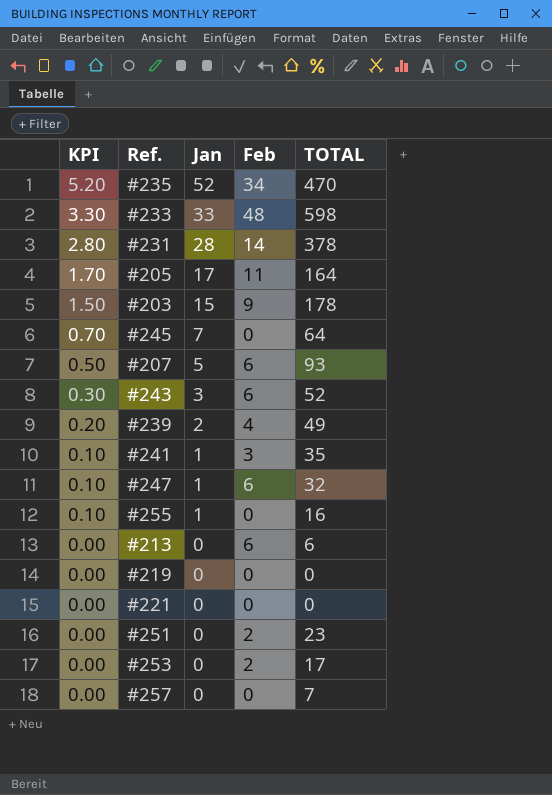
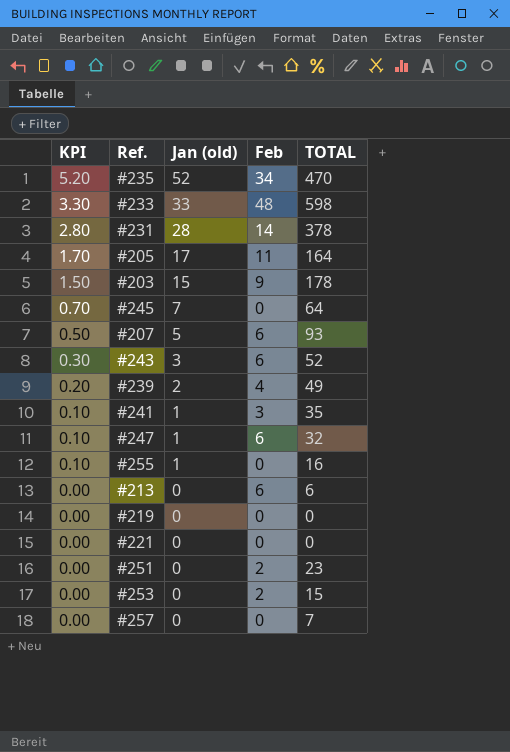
column name: Jan -> Jan (old)
#253 | TOTAL: 17 -> 15

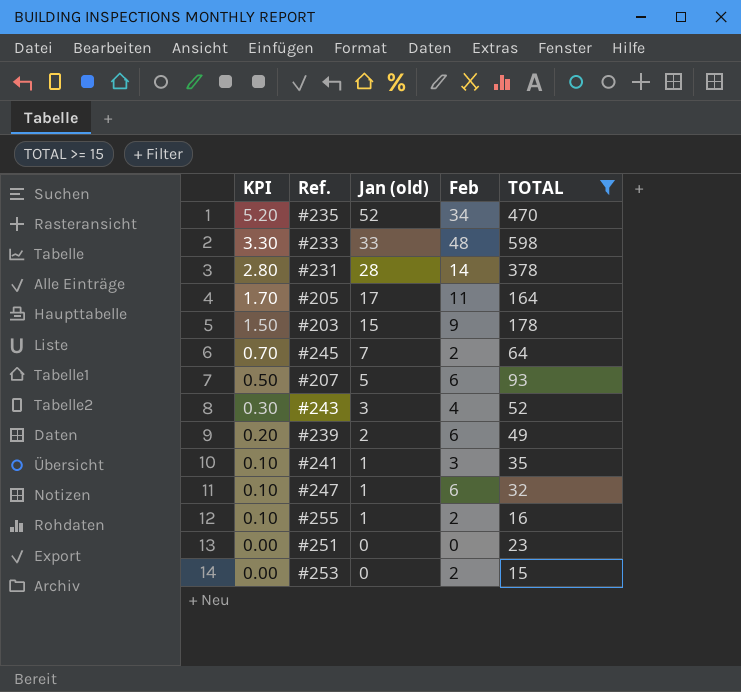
filter: none -> TOTAL >= 15
#245 | Feb: 0 -> 2
#243 | Feb: 6 -> 4
#239 | Feb: 4 -> 6
#255 | Feb: 0 -> 2
#251 | Feb: 2 -> 0

